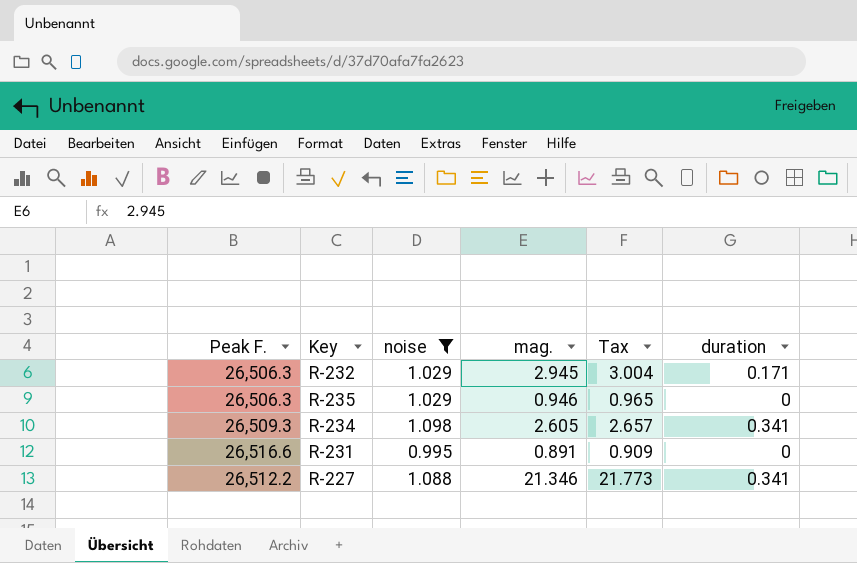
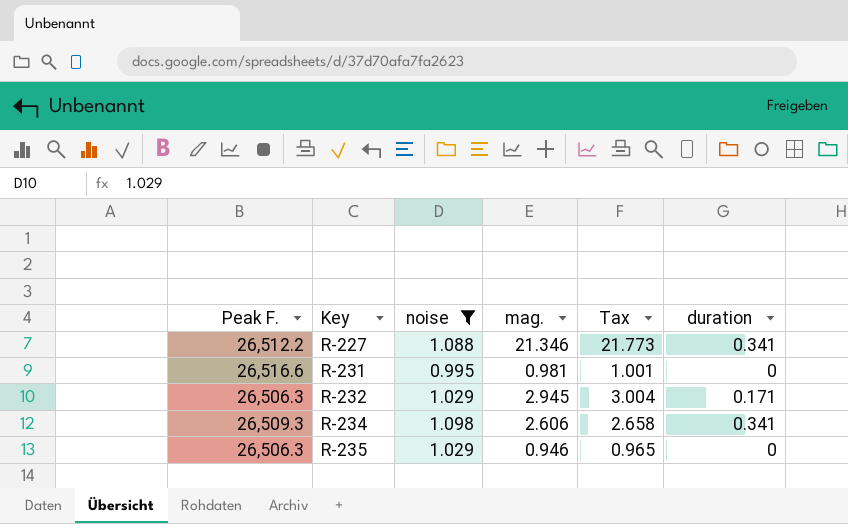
row order: none -> Key ascending
R-231 | mag.: 0.891 -> 0.981
R-231 | Tax: 0.909 -> 1.001
R-234 | mag.: 2.605 -> 2.606
R-234 | Tax: 2.657 -> 2.658

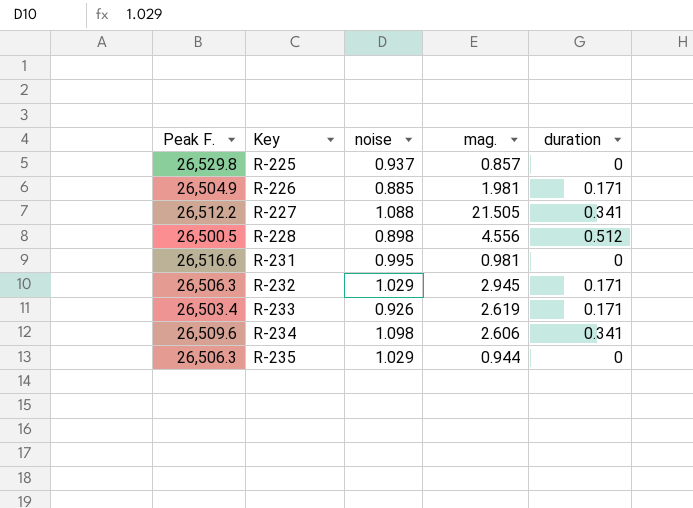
filter: noise >= 0.995 -> none
column Tax | formula: [mag.] * 1.02 -> none
R-227 | mag.: 21.346 -> 21.505
R-234 | Peak F.: 26,509.3 -> 26,509.6
R-235 | mag.: 0.946 -> 0.944

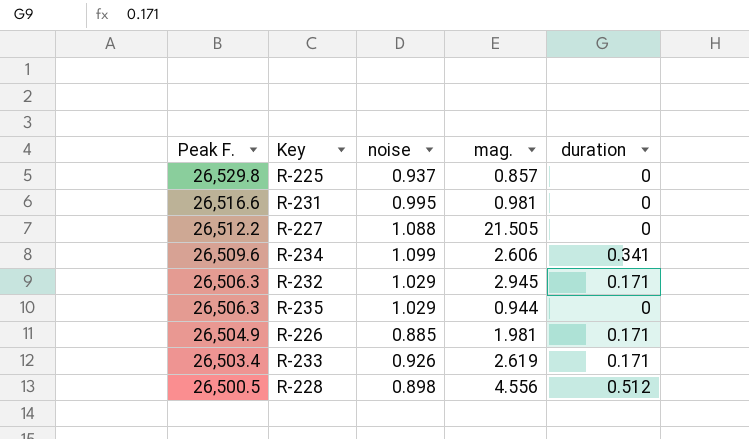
row order: Key ascending -> Peak F. descending
R-227 | duration: 0.341 -> 0
R-234 | noise: 1.098 -> 1.099

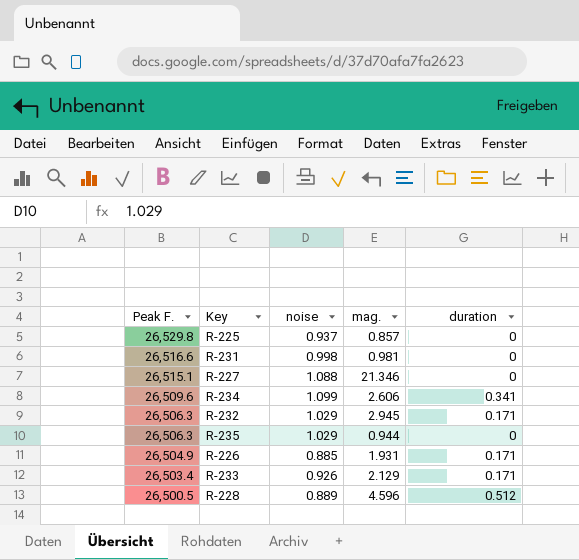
R-231 | noise: 0.995 -> 0.998
R-227 | Peak F.: 26,512.2 -> 26,515.1
R-227 | mag.: 21.505 -> 21.346
R-226 | mag.: 1.981 -> 1.931
R-233 | mag.: 2.619 -> 2.129
R-228 | noise: 0.898 -> 0.889
R-228 | mag.: 4.556 -> 4.596

